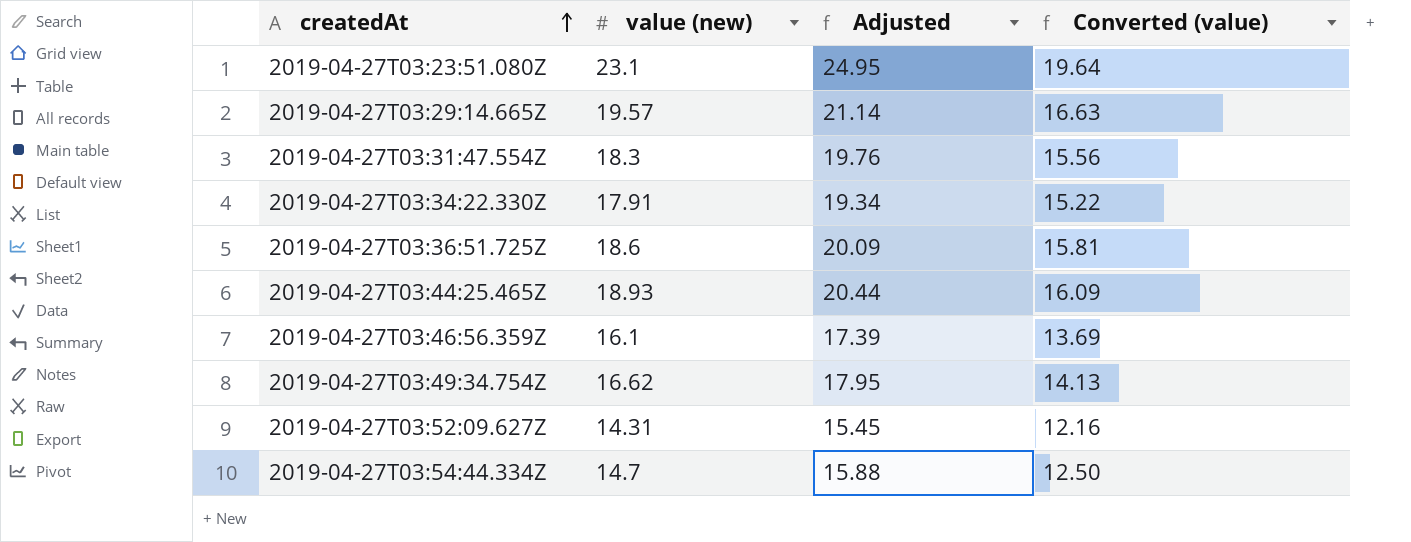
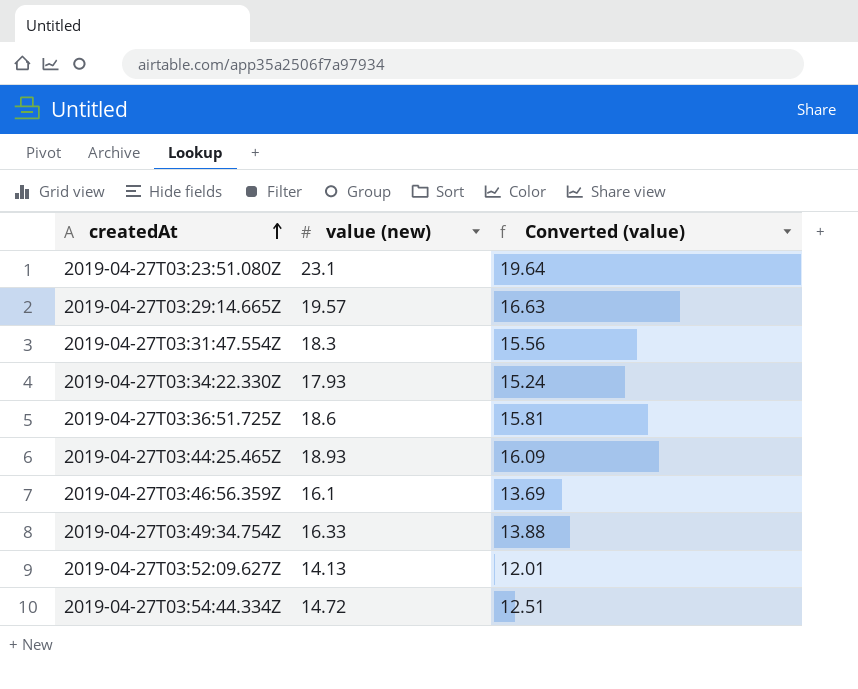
column Adjusted | formula: [value (new)] * 1.08 -> none
2019-04-27T03:34:22.330Z | value (new): 17.91 -> 17.93
2019-04-27T03:34:22.330Z | Converted (value): 15.22 -> 15.24
2019-04-27T03:49:34.754Z | value (new): 16.62 -> 16.33
2019-04-27T03:49:34.754Z | Converted (value): 14.13 -> 13.88
2019-04-27T03:52:09.627Z | value (new): 14.31 -> 14.13
2019-04-27T03:52:09.627Z | Converted (value): 12.16 -> 12.01
2019-04-27T03:54:44.334Z | value (new): 14.7 -> 14.72
2019-04-27T03:54:44.334Z | Converted (value): 12.50 -> 12.51

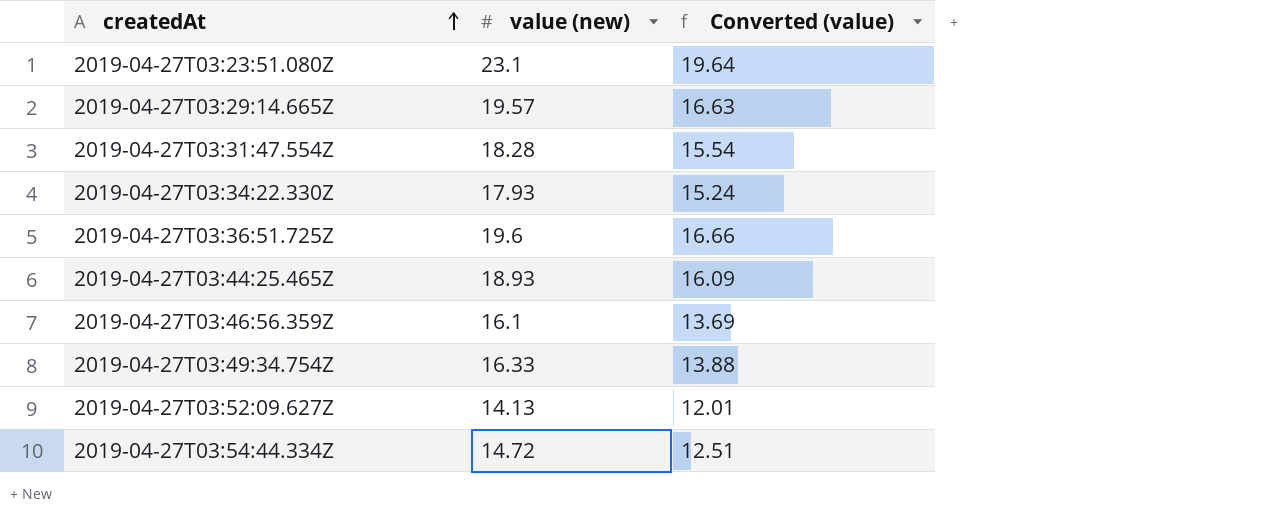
2019-04-27T03:31:47.554Z | value (new): 18.3 -> 18.28
2019-04-27T03:31:47.554Z | Converted (value): 15.56 -> 15.54
2019-04-27T03:36:51.725Z | value (new): 18.6 -> 19.6
2019-04-27T03:36:51.725Z | Converted (value): 15.81 -> 16.66

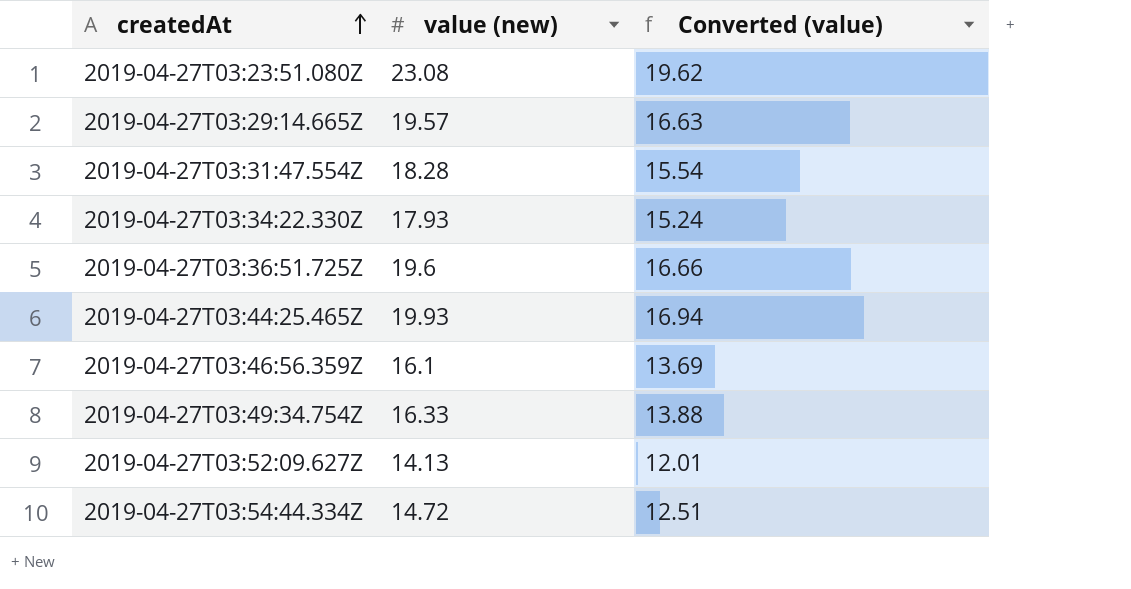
2019-04-27T03:23:51.080Z | value (new): 23.1 -> 23.08
2019-04-27T03:23:51.080Z | Converted (value): 19.64 -> 19.62
2019-04-27T03:44:25.465Z | value (new): 18.93 -> 19.93
2019-04-27T03:44:25.465Z | Converted (value): 16.09 -> 16.94

